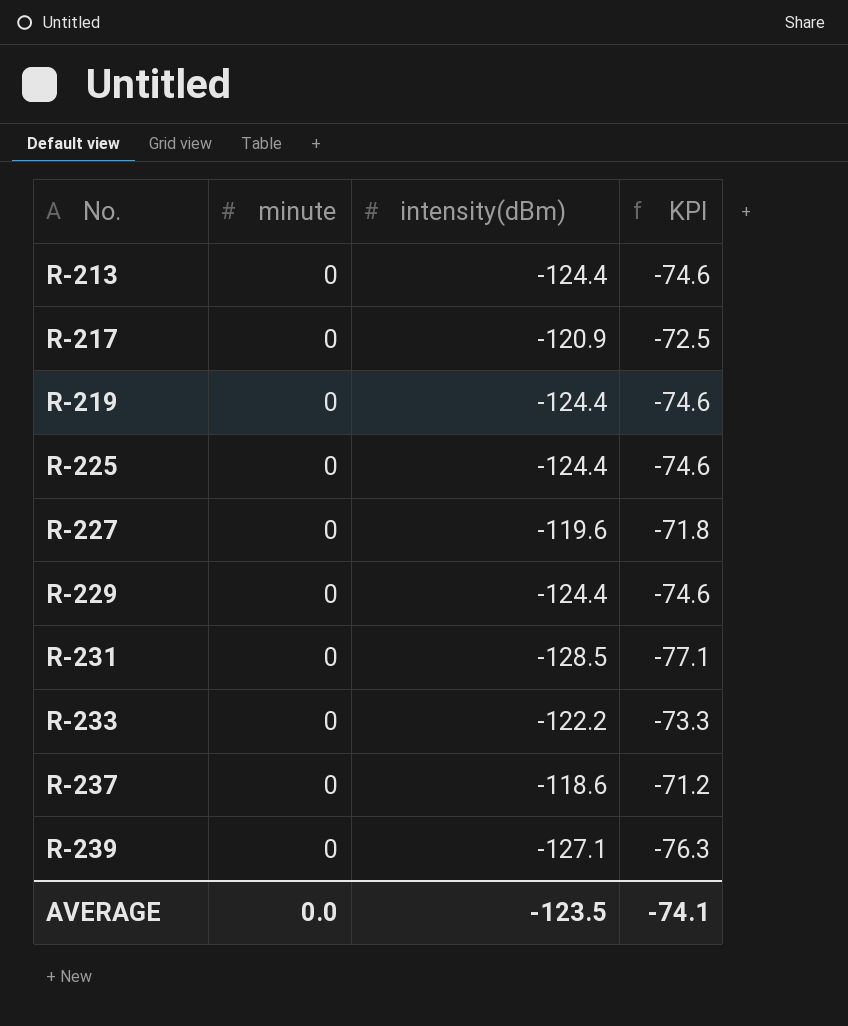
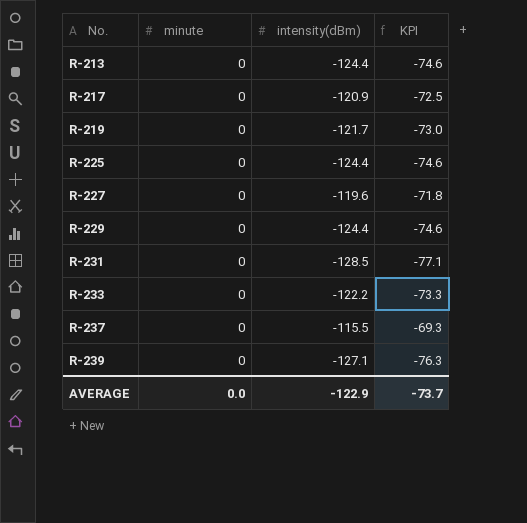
R-219 | intensity(dBm): -124.4 -> -121.7
R-219 | KPI: -74.6 -> -73.0
R-237 | intensity(dBm): -118.6 -> -115.5
R-237 | KPI: -71.2 -> -69.3
AVERAGE | intensity(dBm): -123.5 -> -122.9
AVERAGE | KPI: -74.1 -> -73.7

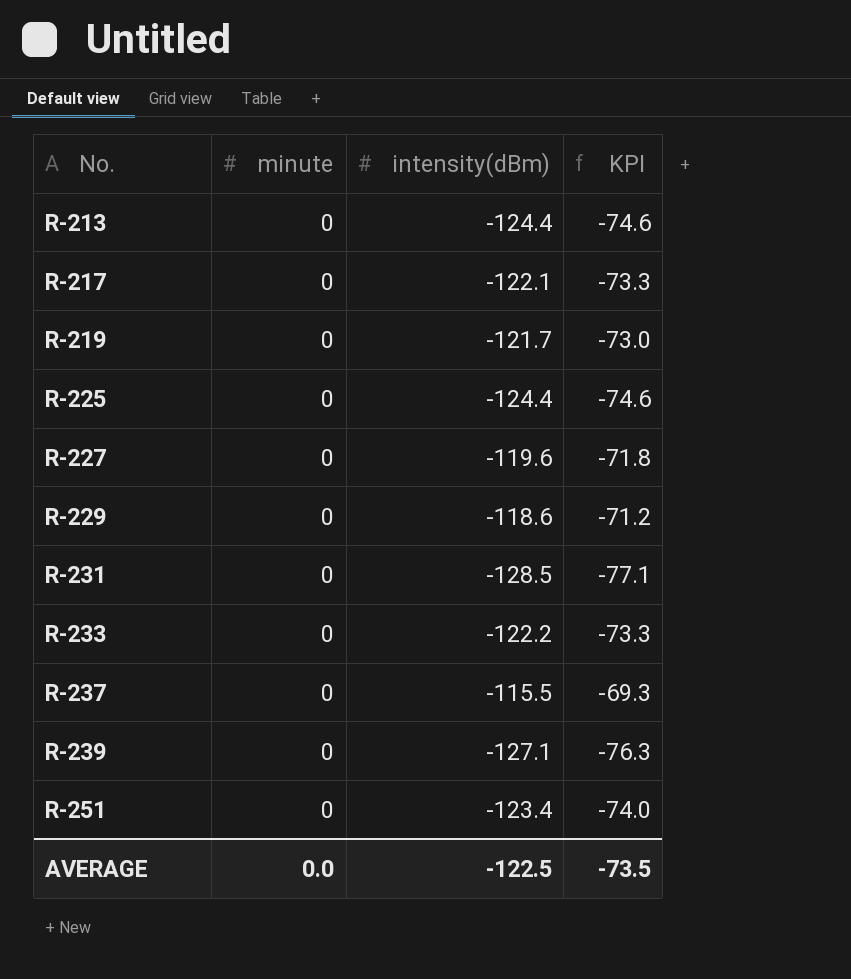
R-217 | intensity(dBm): -120.9 -> -122.1
R-217 | KPI: -72.5 -> -73.3
R-229 | intensity(dBm): -124.4 -> -118.6
R-229 | KPI: -74.6 -> -71.2
row R-251: none -> 0 | -123.4 | -74.0
AVERAGE | intensity(dBm): -122.9 -> -122.5
AVERAGE | KPI: -73.7 -> -73.5

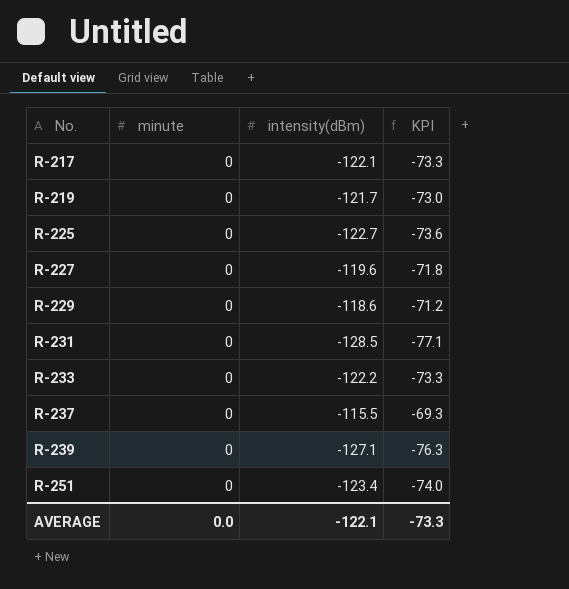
row R-213: 0 | -124.4 | -74.6 -> none
R-225 | intensity(dBm): -124.4 -> -122.7
R-225 | KPI: -74.6 -> -73.6
AVERAGE | intensity(dBm): -122.5 -> -122.1
AVERAGE | KPI: -73.5 -> -73.3

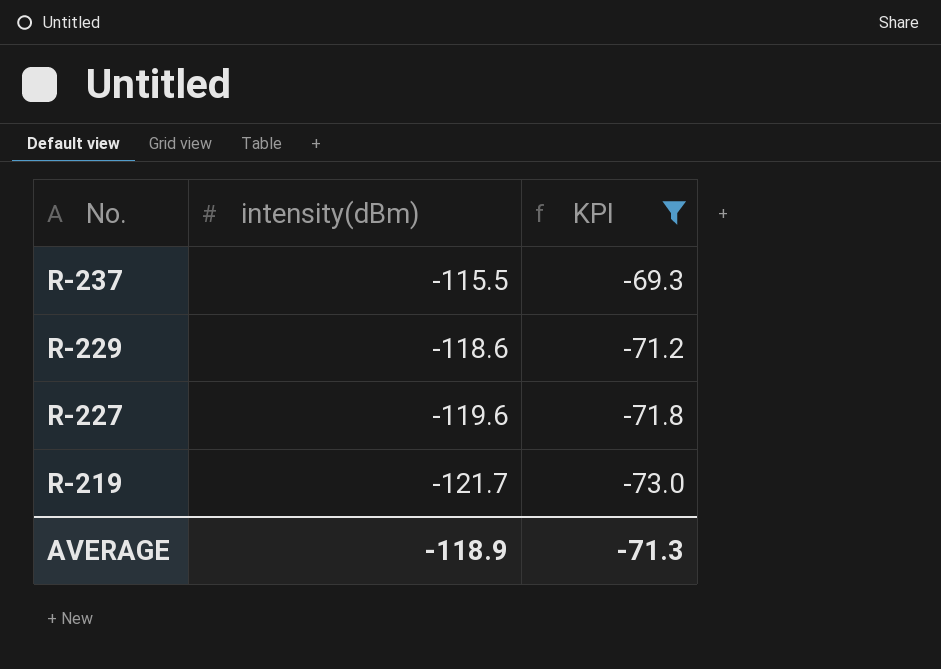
filter: none -> KPI >= -73.0
row order: No. ascending -> No. descending
column minute | position: 2 -> none
AVERAGE | intensity(dBm): -122.1 -> -118.9
AVERAGE | KPI: -73.3 -> -71.3

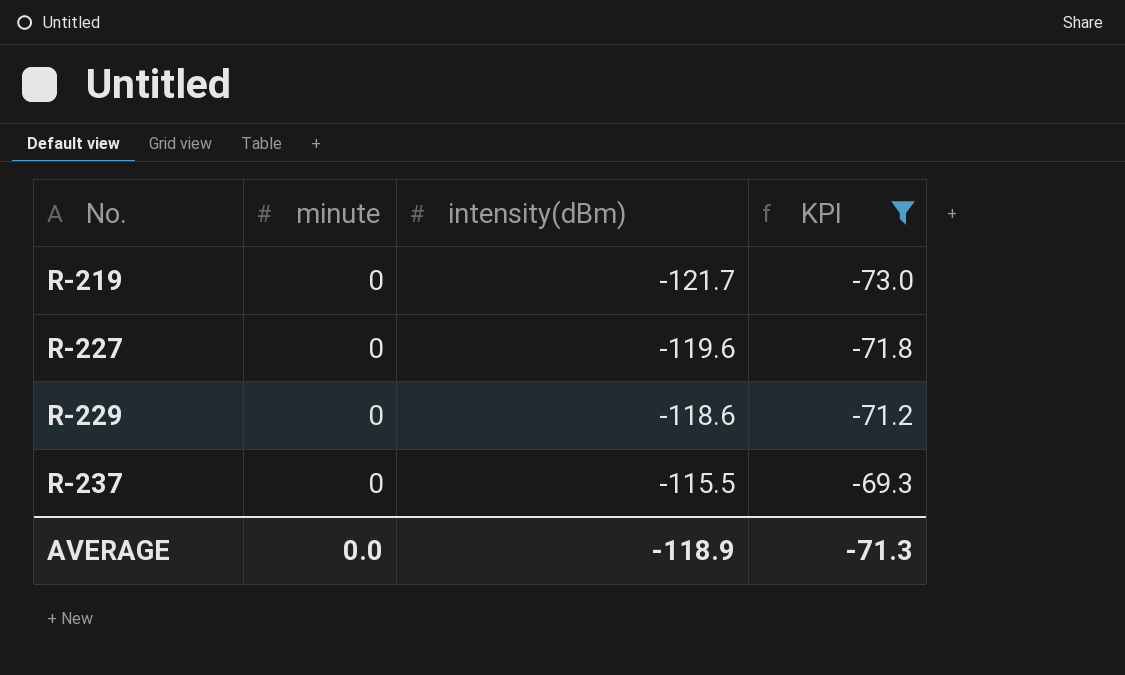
row order: No. descending -> No. ascending
column minute | position: none -> 2

